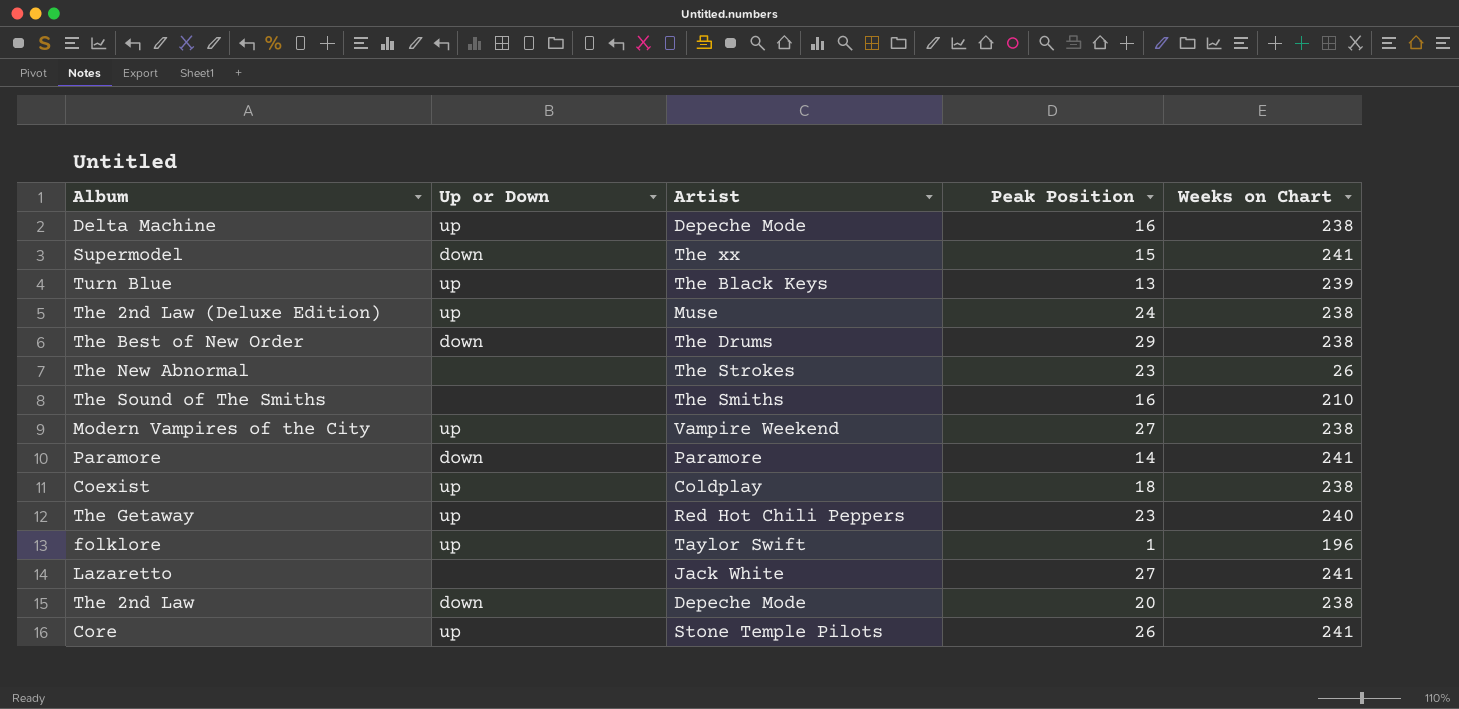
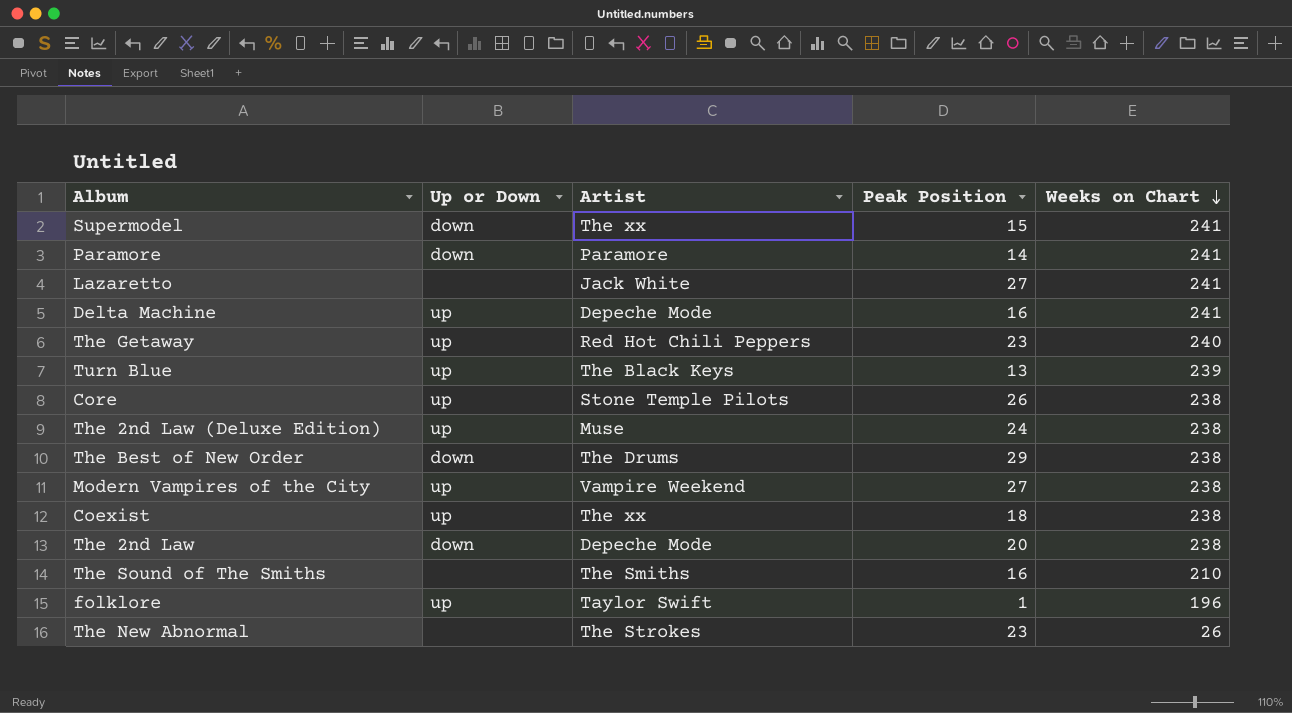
row order: none -> Weeks on Chart descending
Delta Machine | Weeks on Chart: 238 -> 241
Core | Weeks on Chart: 241 -> 238
Coexist | Artist: Coldplay -> The xx

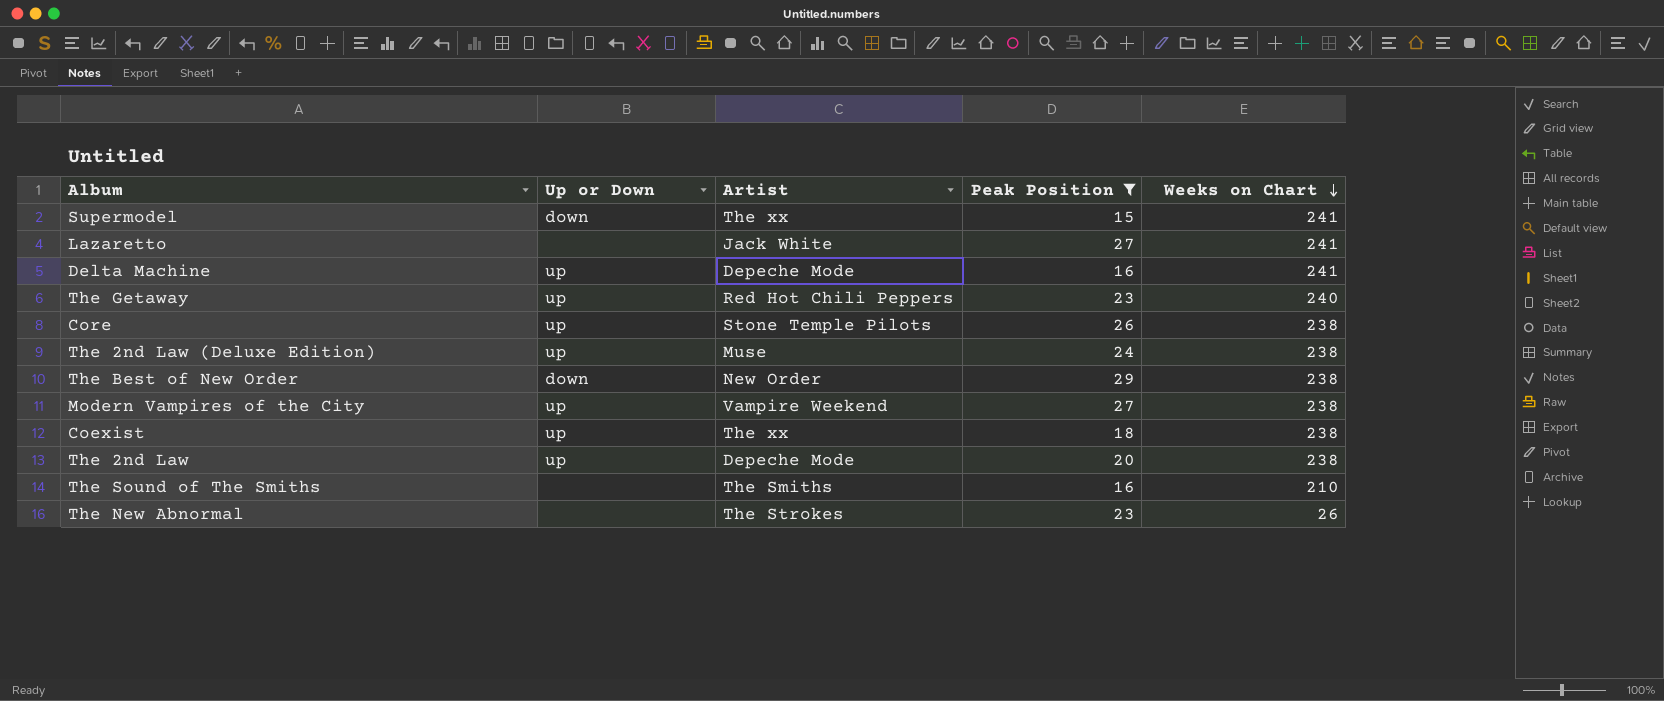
filter: none -> Peak Position >= 15
The Best of New Order | Artist: The Drums -> New Order
The 2nd Law | Up or Down: down -> up

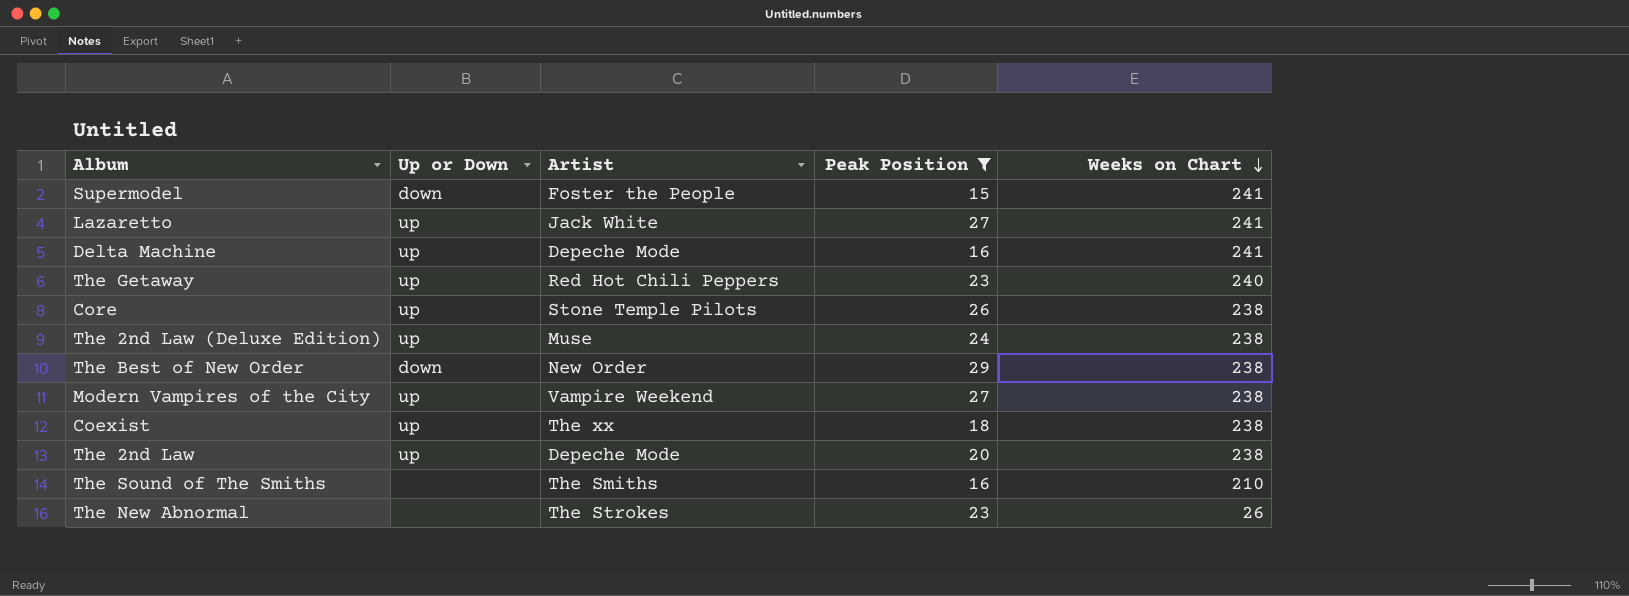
Supermodel | Artist: The xx -> Foster the People
Lazaretto | Up or Down: none -> up

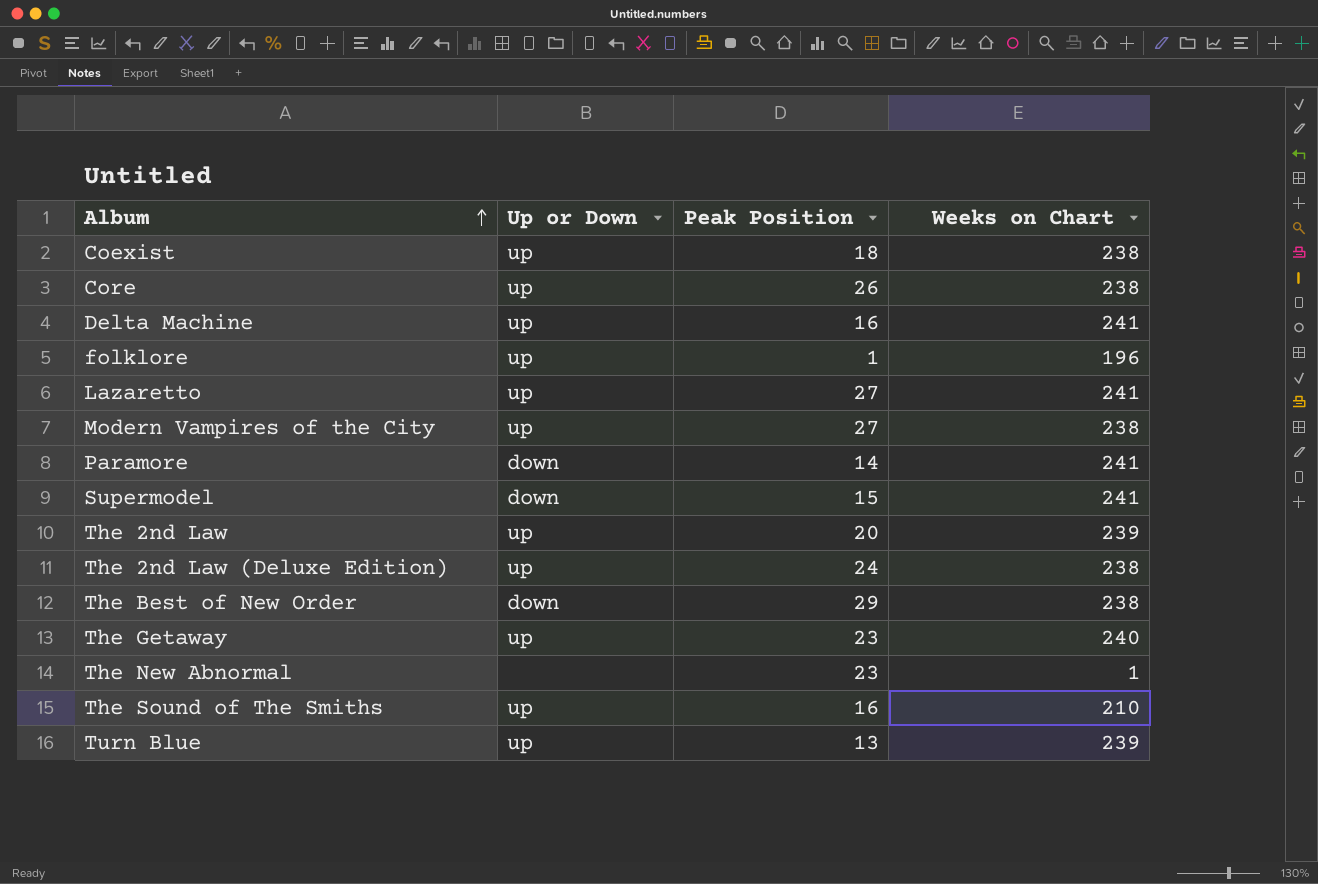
filter: Peak Position >= 15 -> none
row order: Weeks on Chart descending -> Album ascending
column Artist | position: 3 -> none
The 2nd Law | Weeks on Chart: 238 -> 239
The New Abnormal | Weeks on Chart: 26 -> 1
The Sound of The Smiths | Up or Down: none -> up

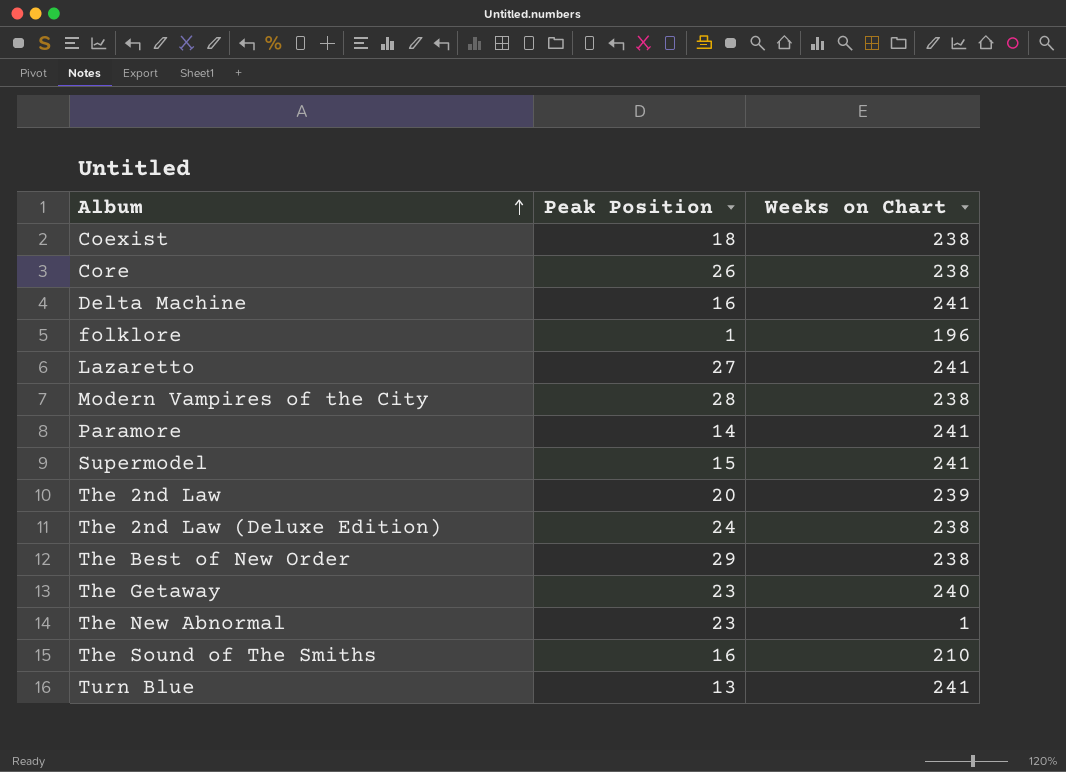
column Up or Down | position: 2 -> none
Modern Vampires of the City | Peak Position: 27 -> 28
Turn Blue | Weeks on Chart: 239 -> 241

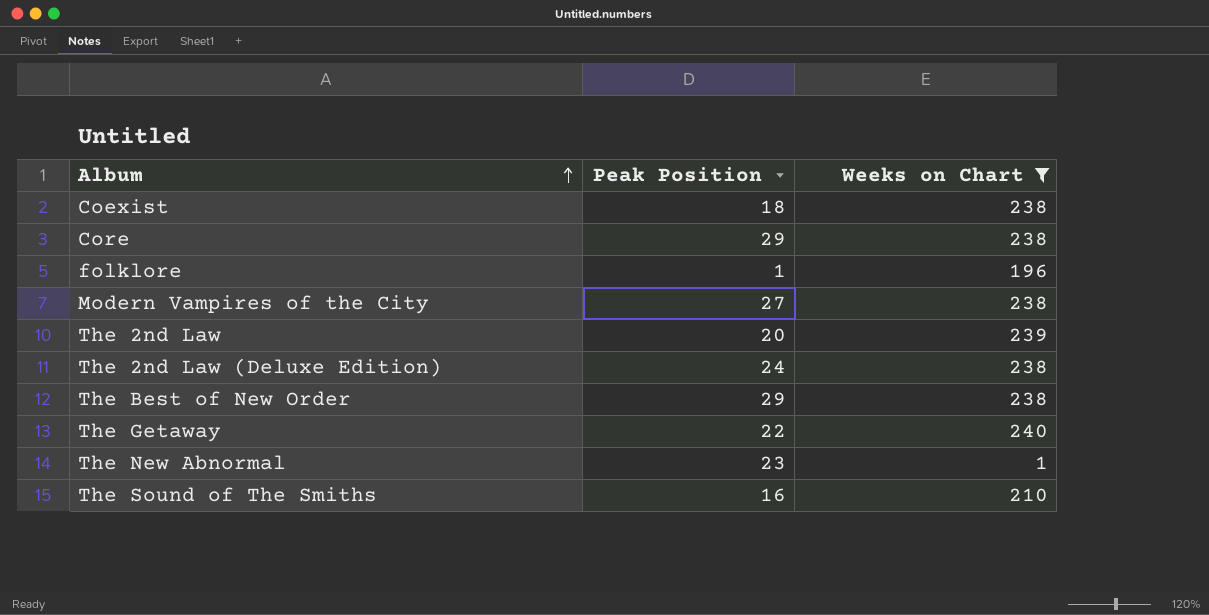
filter: none -> Weeks on Chart != 241
Core | Peak Position: 26 -> 29
Modern Vampires of the City | Peak Position: 28 -> 27
The Getaway | Peak Position: 23 -> 22

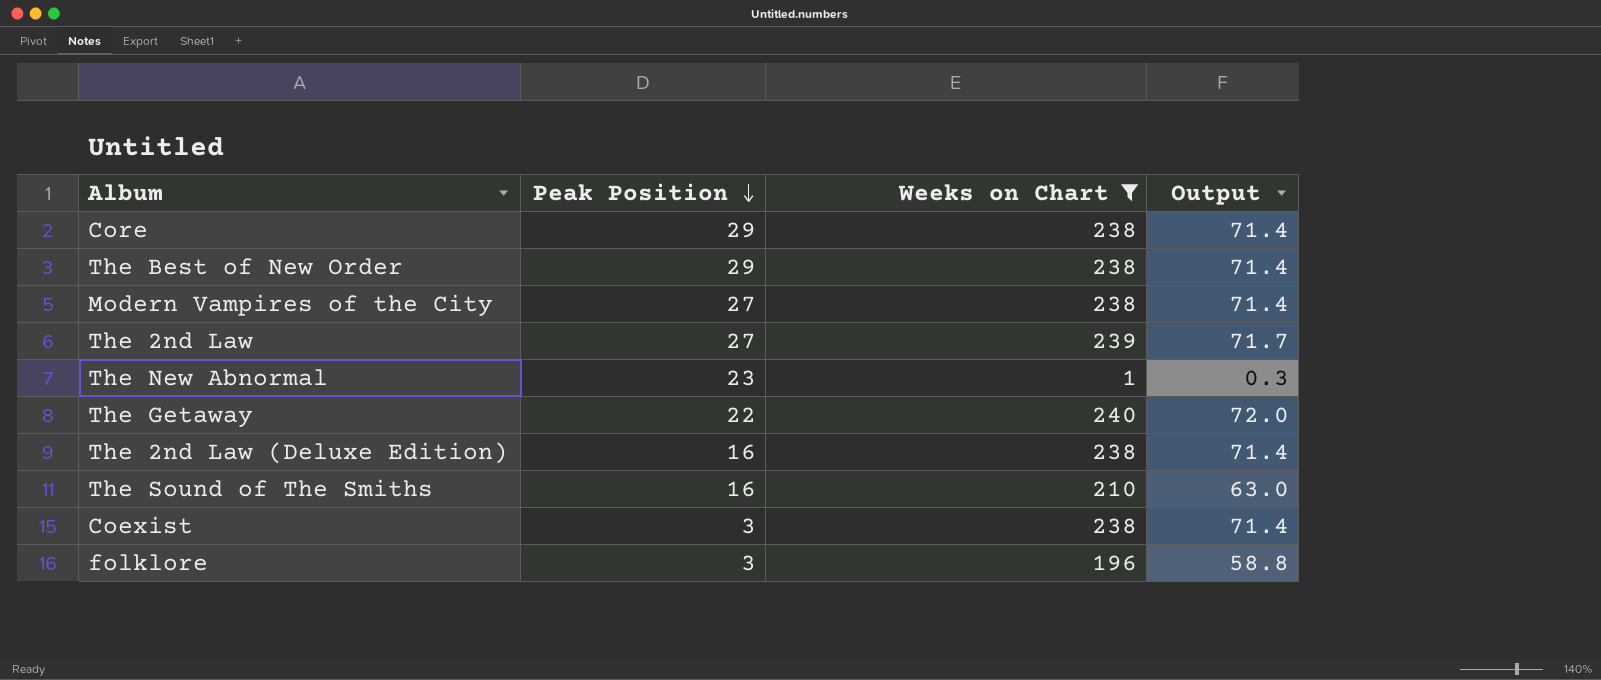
row order: Album ascending -> Peak Position descending
column Output | formula: none -> [Weeks on Chart] * 0.3
The 2nd Law | Peak Position: 20 -> 27
The 2nd Law (Deluxe Edition) | Peak Position: 24 -> 16
Coexist | Peak Position: 18 -> 3
folklore | Peak Position: 1 -> 3

